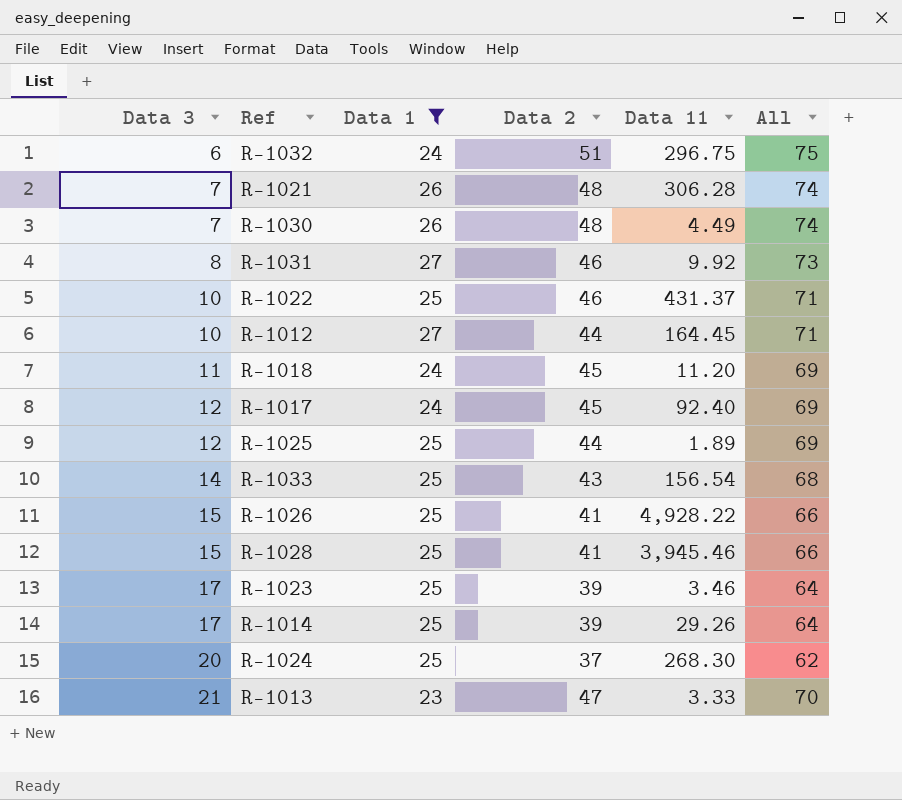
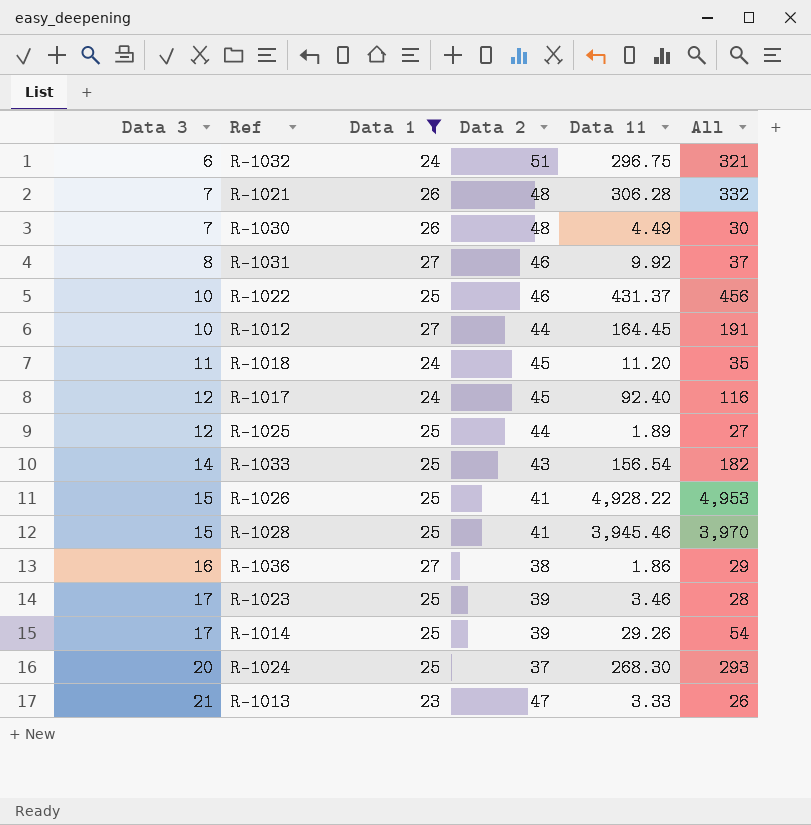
column All | formula: [Data 1] + [Data 2] -> [Data 1] + [Data 11]
row R-1036: none -> 16 | 27 | 38 | 1.86 | 29

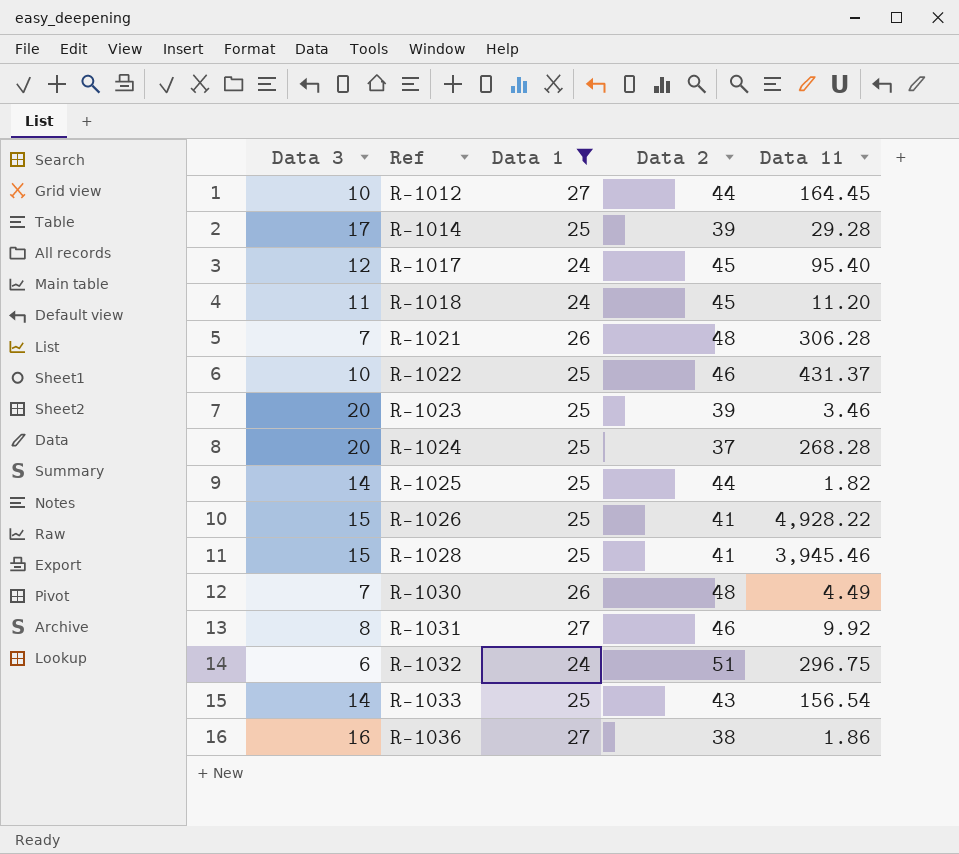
row order: Data 3 ascending -> Ref ascending
column All | formula: [Data 1] + [Data 11] -> none
row R-1013: 21 | 23 | 47 | 3.33 | 26 -> none
R-1014 | Data 11: 29.26 -> 29.28
R-1017 | Data 11: 92.40 -> 95.40
R-1023 | Data 3: 17 -> 20
R-1024 | Data 11: 268.30 -> 268.28
R-1025 | Data 3: 12 -> 14
R-1025 | Data 11: 1.89 -> 1.82

